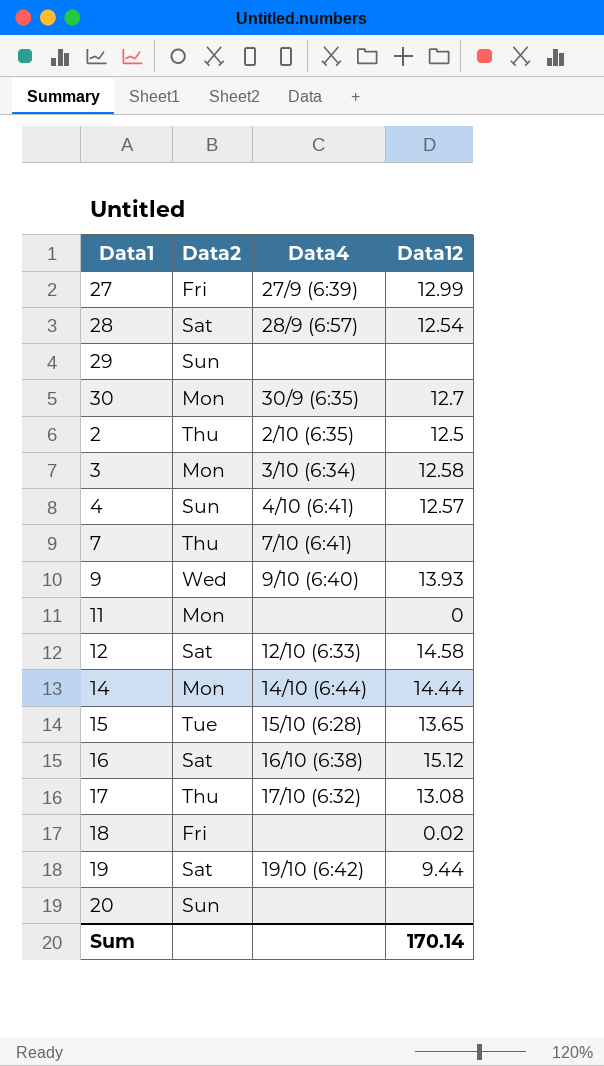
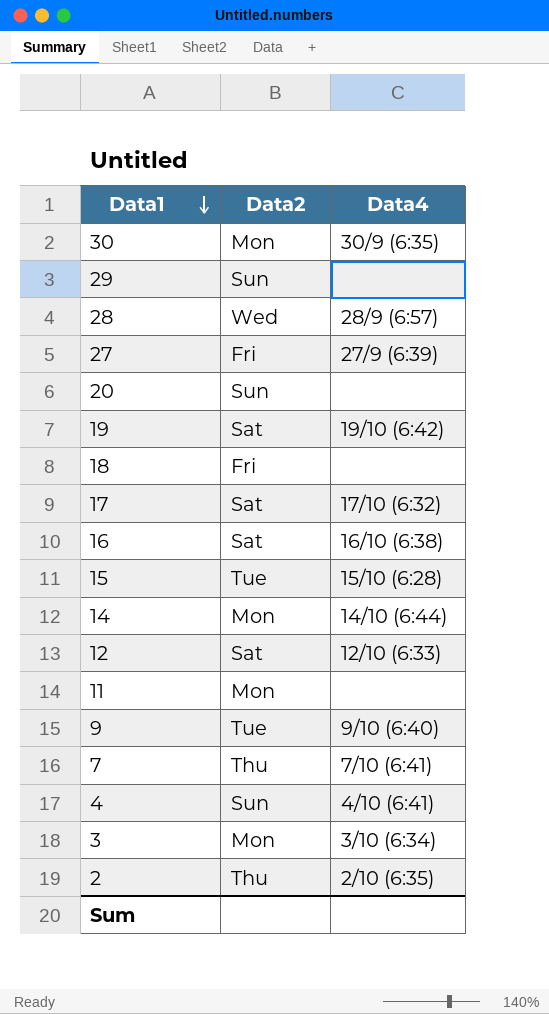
row order: none -> Data1 descending
column Data12 | position: 4 -> none
28 | Data2: Sat -> Wed
17 | Data2: Thu -> Sat
9 | Data2: Wed -> Tue

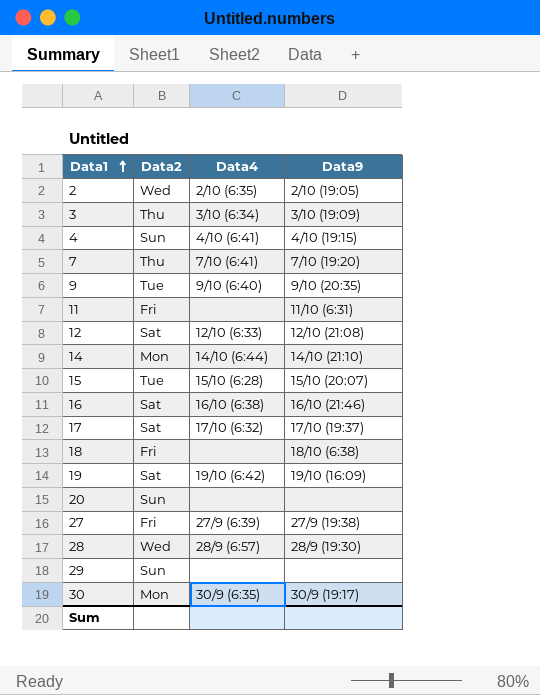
row order: Data1 descending -> Data1 ascending
column Data9 | position: none -> 4
2 | Data2: Thu -> Wed
3 | Data2: Mon -> Thu
11 | Data2: Mon -> Fri

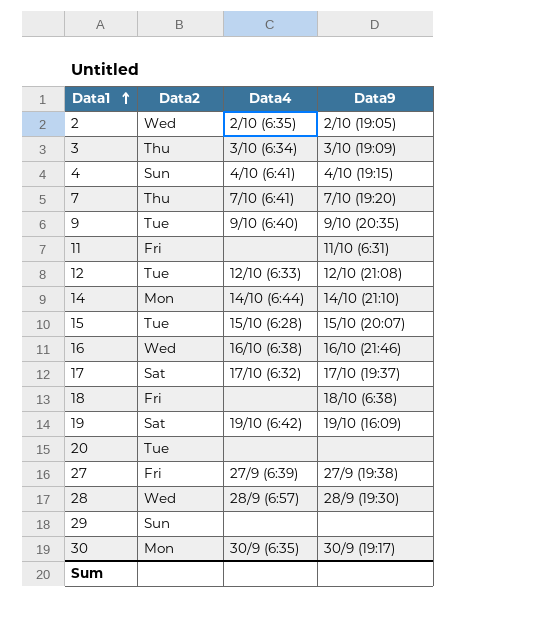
12 | Data2: Sat -> Tue
16 | Data2: Sat -> Wed
20 | Data2: Sun -> Tue

